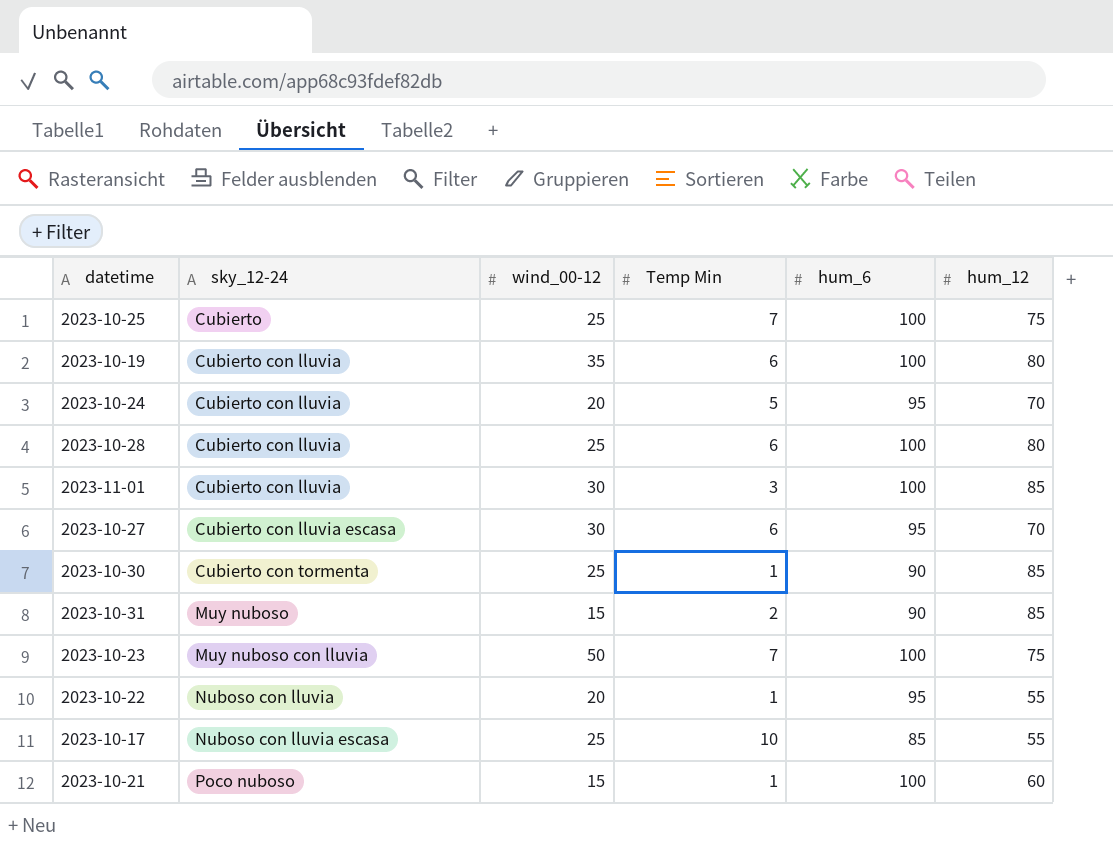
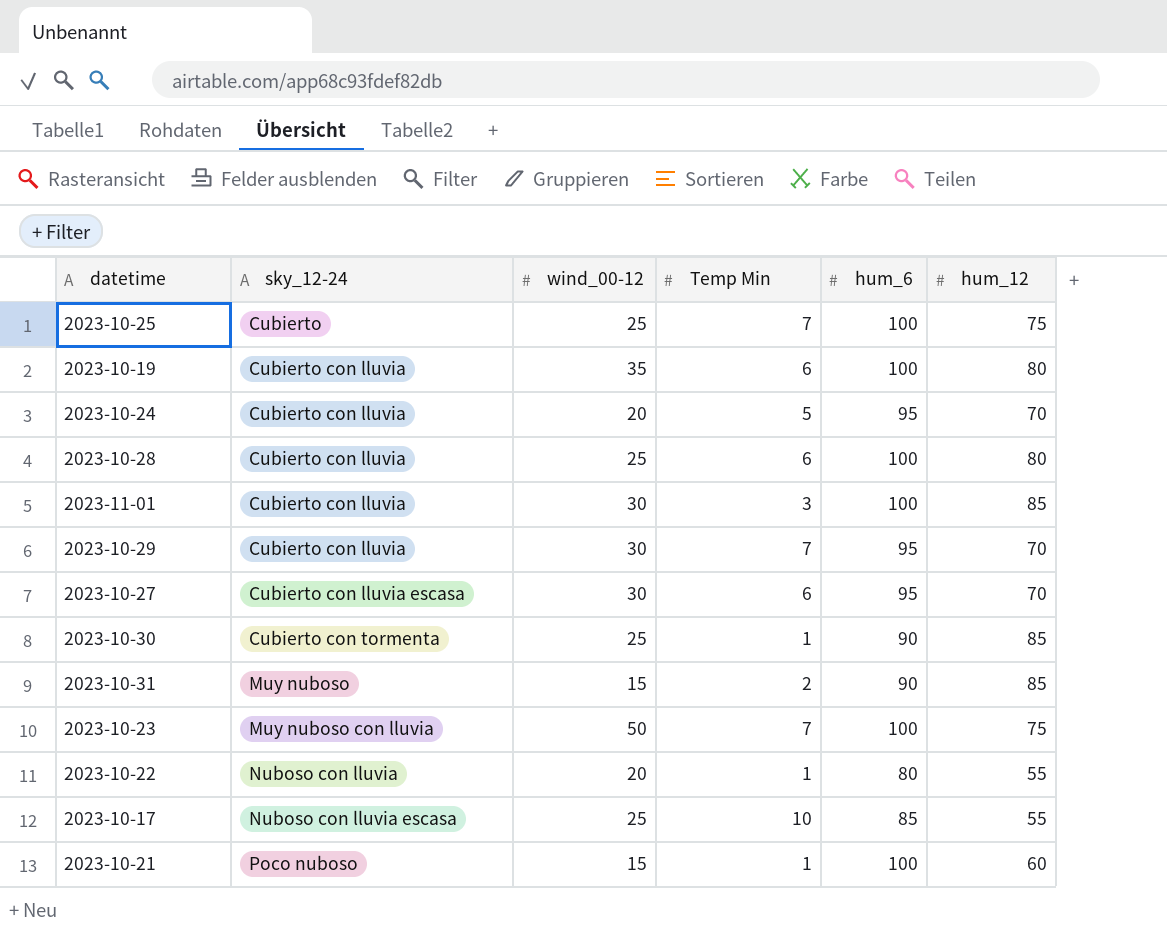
row 2023-10-29: none -> Cubierto con lluvia | 30 | 7 | 95 | 70
2023-10-22 | hum_6: 95 -> 80

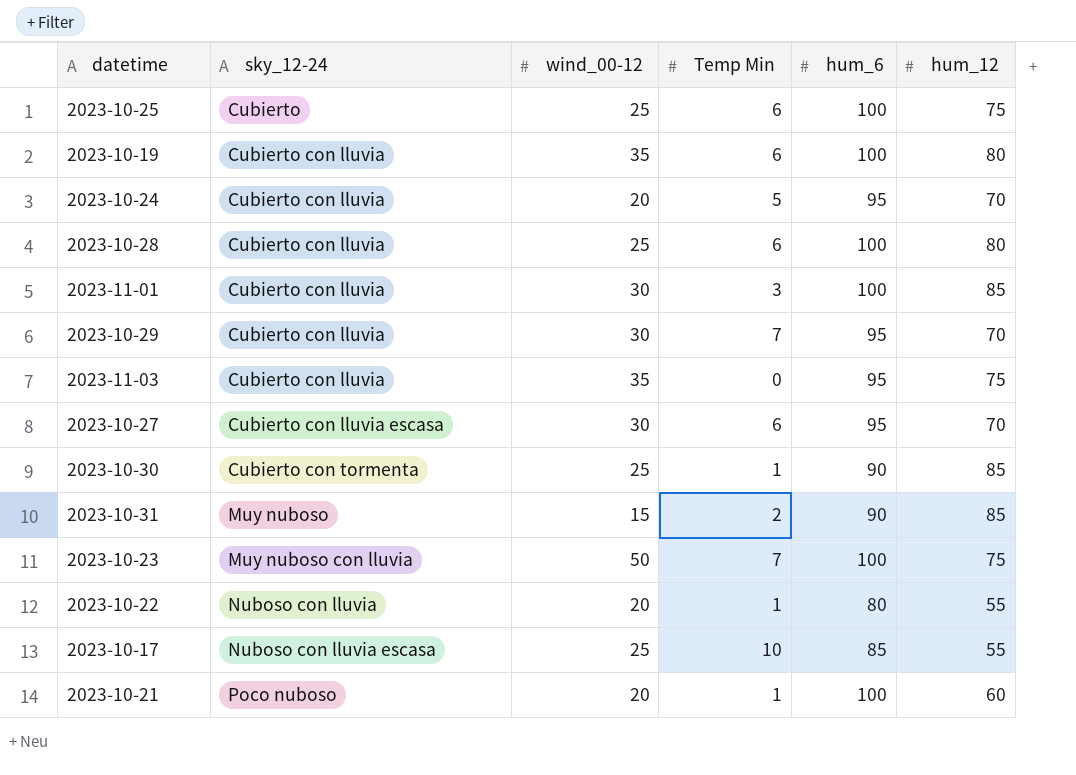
2023-10-25 | Temp Min: 7 -> 6
row 2023-11-03: none -> Cubierto con lluvia | 35 | 0 | 95 | 75
2023-10-21 | wind_00-12: 15 -> 20

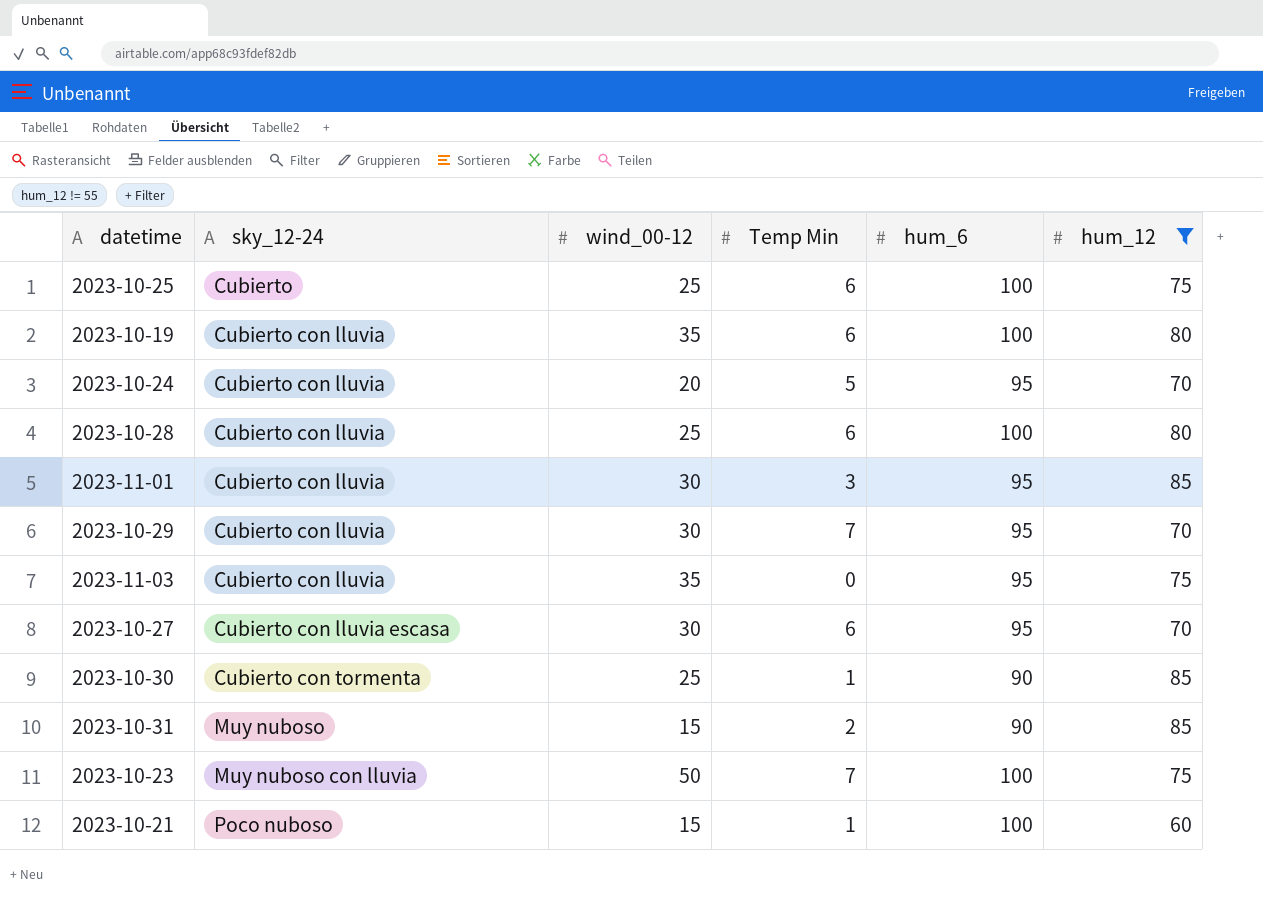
filter: none -> hum_12 != 55
2023-11-01 | hum_6: 100 -> 95
2023-10-21 | wind_00-12: 20 -> 15

